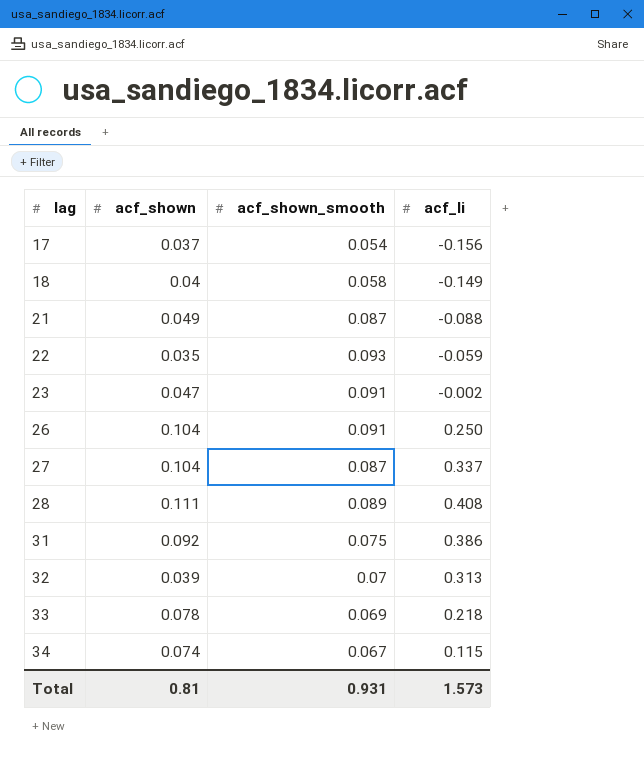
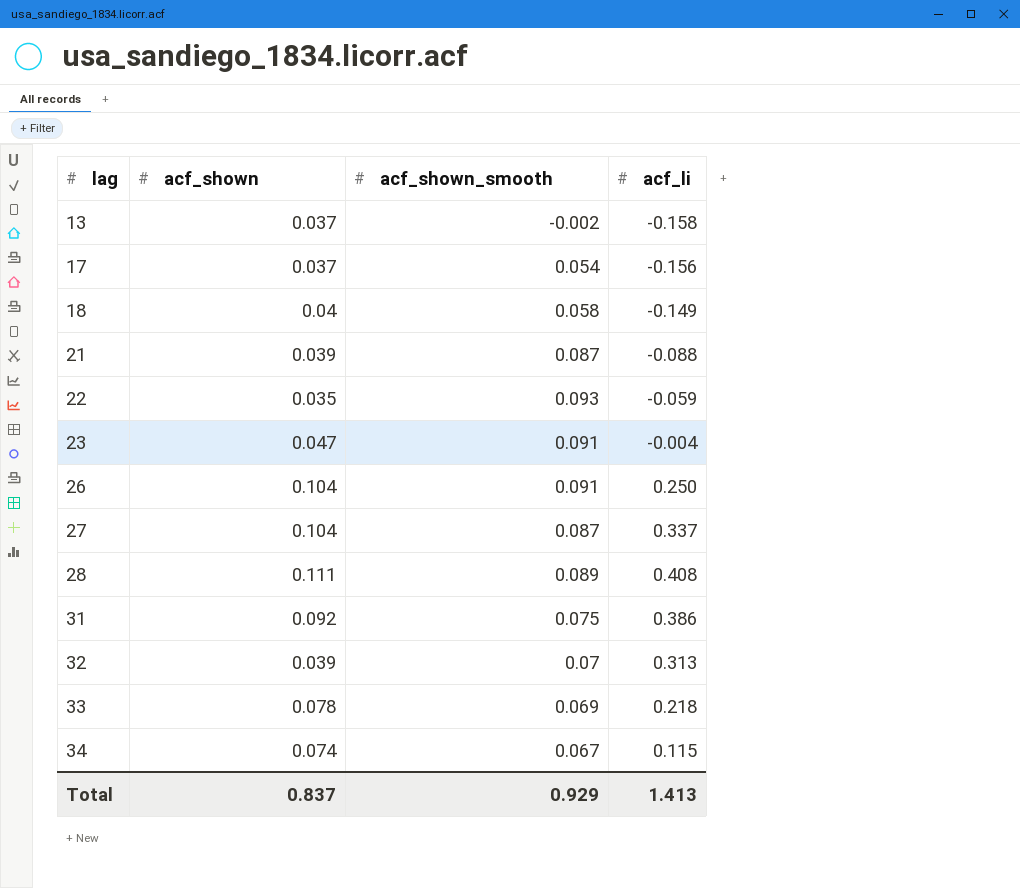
row 13: none -> 0.037 | -0.002 | -0.158
21 | acf_shown: 0.049 -> 0.039
23 | acf_li: -0.002 -> -0.004
Total | acf_shown: 0.81 -> 0.837
Total | acf_shown_smooth: 0.931 -> 0.929
Total | acf_li: 1.573 -> 1.413

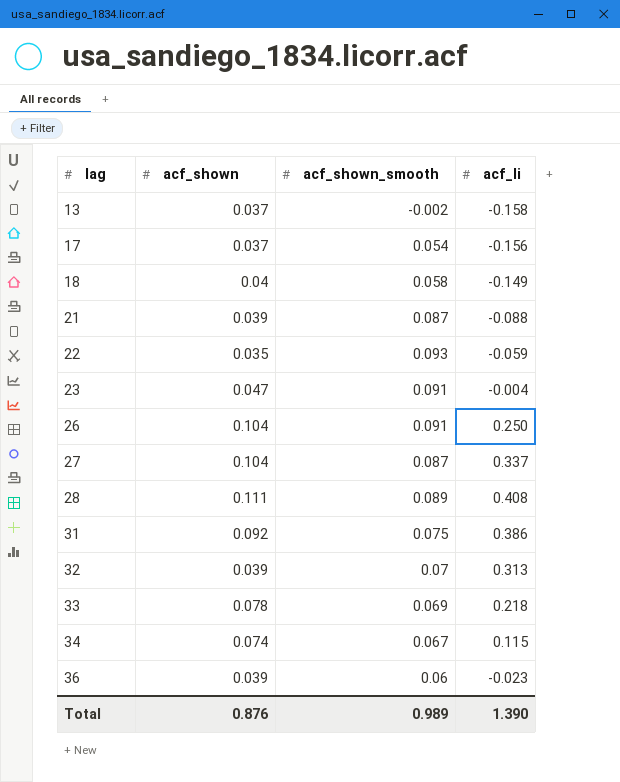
row 36: none -> 0.039 | 0.06 | -0.023
Total | acf_shown: 0.837 -> 0.876
Total | acf_shown_smooth: 0.929 -> 0.989
Total | acf_li: 1.413 -> 1.390

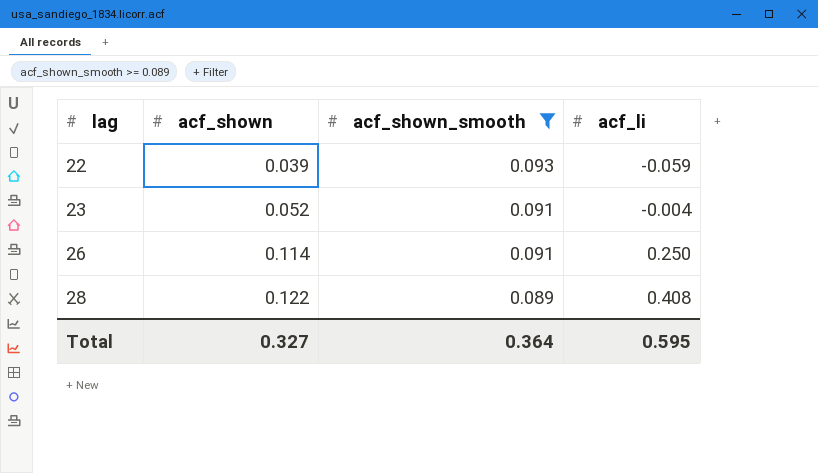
filter: none -> acf_shown_smooth >= 0.089
22 | acf_shown: 0.035 -> 0.039
23 | acf_shown: 0.047 -> 0.052
26 | acf_shown: 0.104 -> 0.114
28 | acf_shown: 0.111 -> 0.122
Total | acf_shown: 0.876 -> 0.327
Total | acf_shown_smooth: 0.989 -> 0.364
Total | acf_li: 1.390 -> 0.595

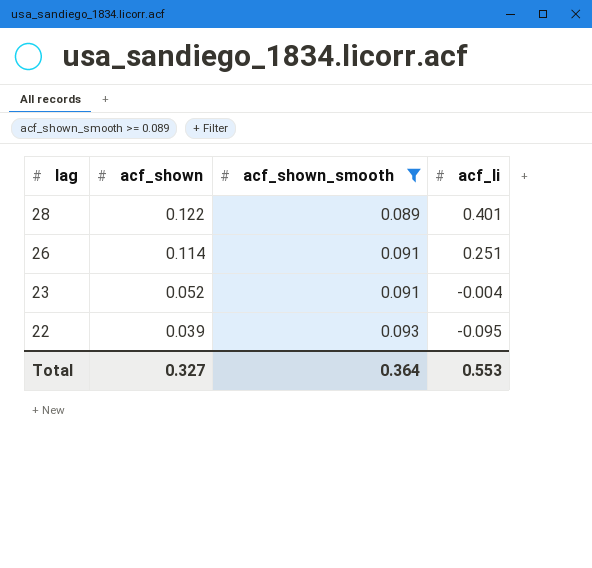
row order: lag ascending -> lag descending
28 | acf_li: 0.408 -> 0.401
26 | acf_li: 0.250 -> 0.251
22 | acf_li: -0.059 -> -0.095
Total | acf_li: 0.595 -> 0.553

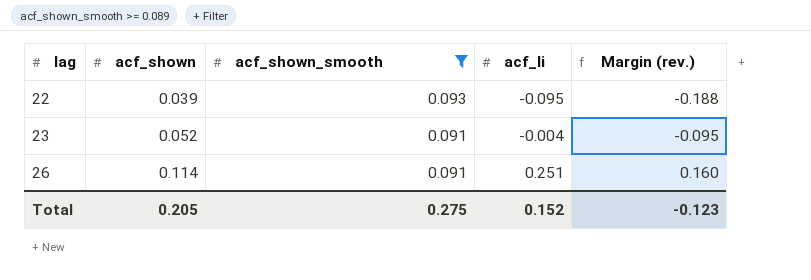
row order: lag descending -> lag ascending
column Margin (rev.) | formula: none -> [acf_li] - [acf_shown_smooth]
row 28: 0.122 | 0.089 | 0.401 -> none
Total | acf_shown: 0.327 -> 0.205
Total | acf_shown_smooth: 0.364 -> 0.275
Total | acf_li: 0.553 -> 0.152

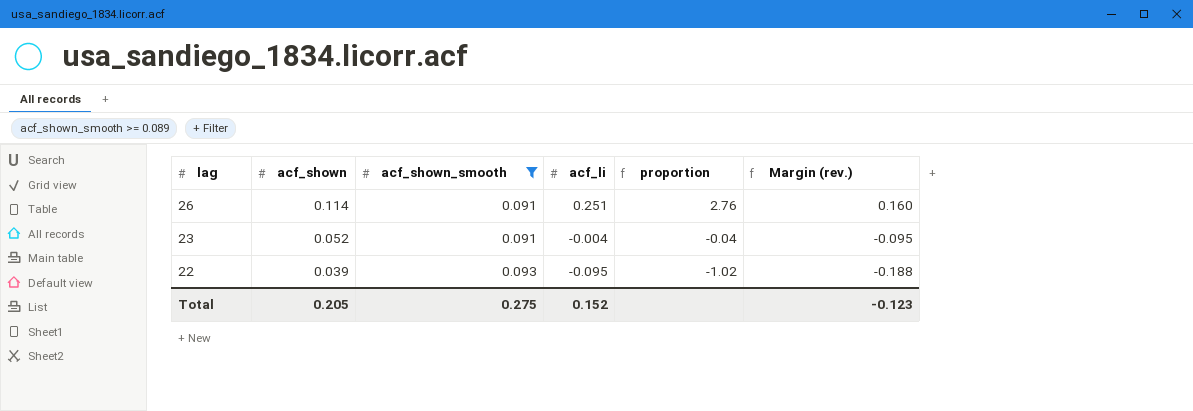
row order: lag ascending -> lag descending
column proportion | formula: none -> [acf_li] / [acf_shown_smooth]

